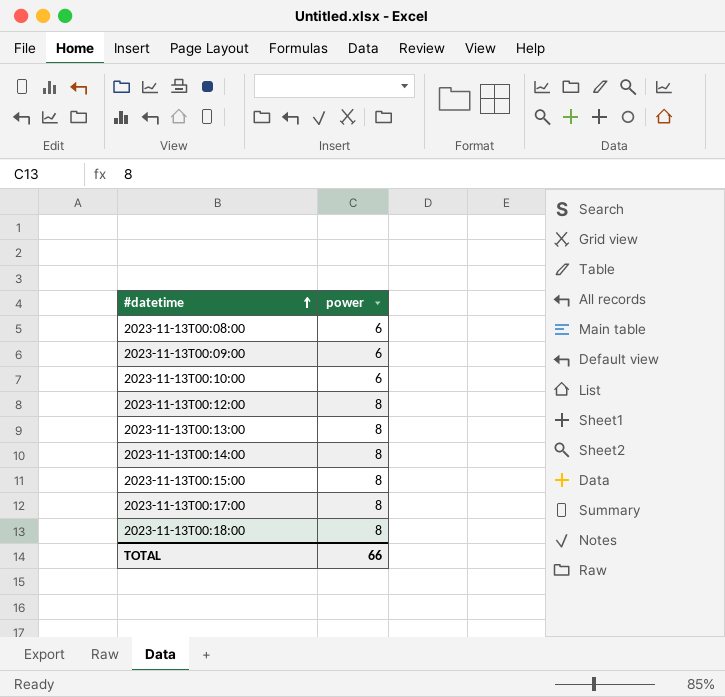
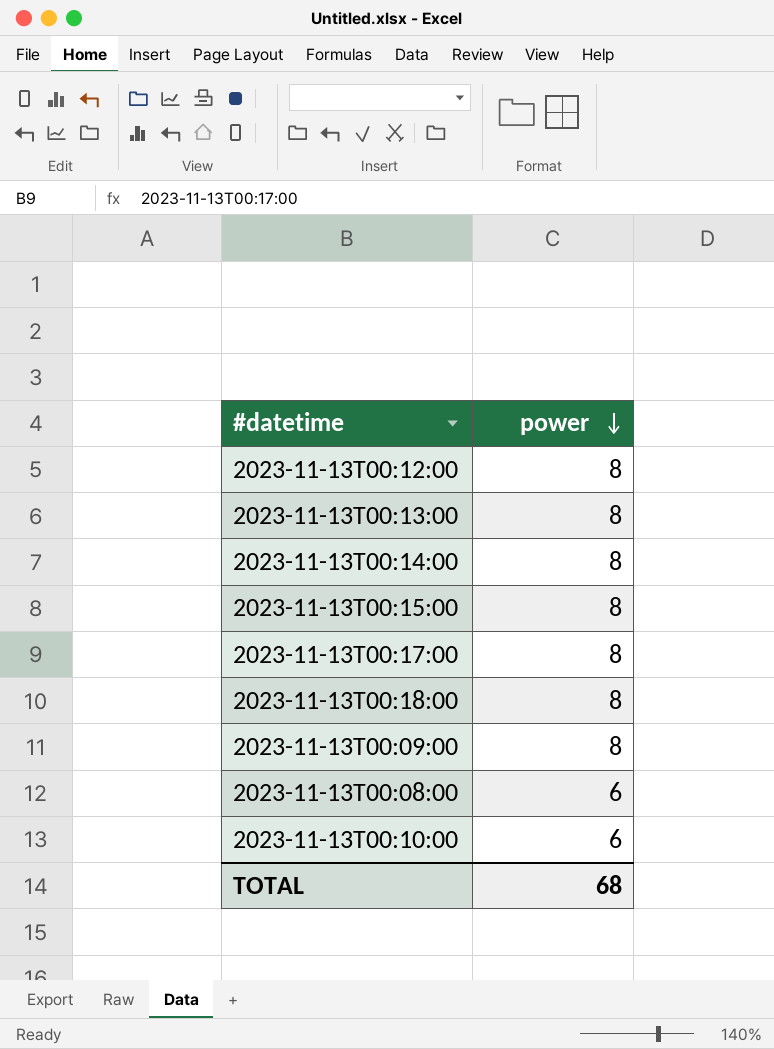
row order: #datetime ascending -> power descending
2023-11-13T00:09:00 | power: 6 -> 8
TOTAL | power: 66 -> 68

